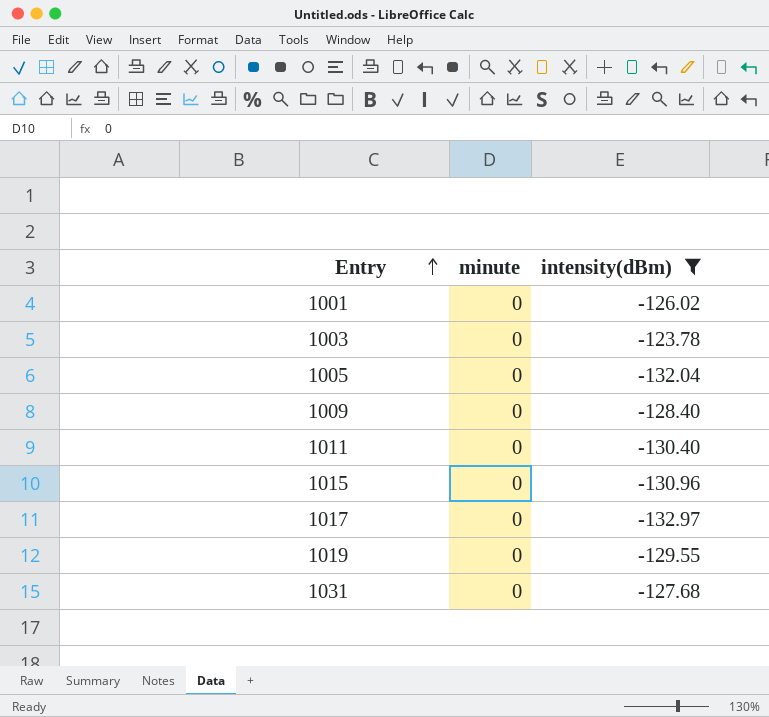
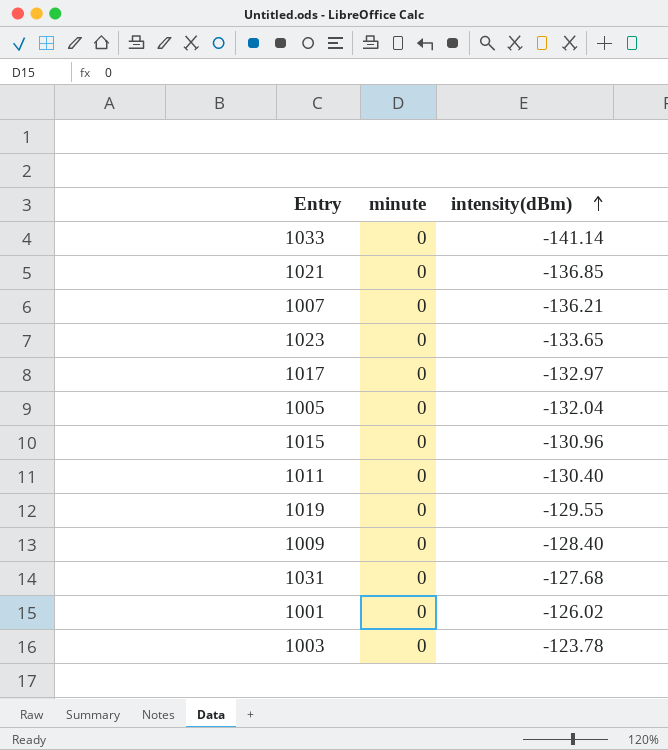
filter: intensity(dBm) >= -132.97 -> none
row order: Entry ascending -> intensity(dBm) ascending

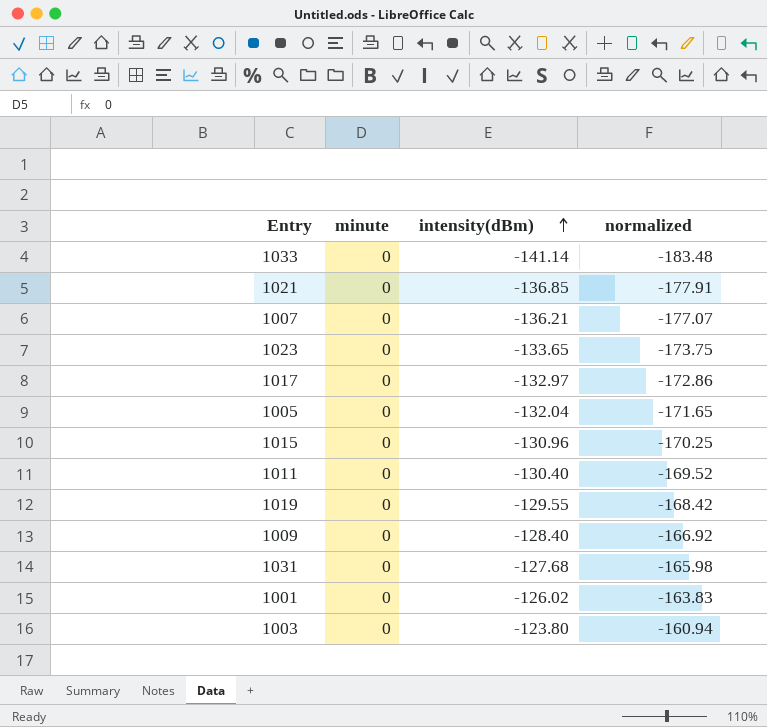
column normalized | formula: none -> [intensity(dBm)] * 1.3
1003 | intensity(dBm): -123.78 -> -123.80

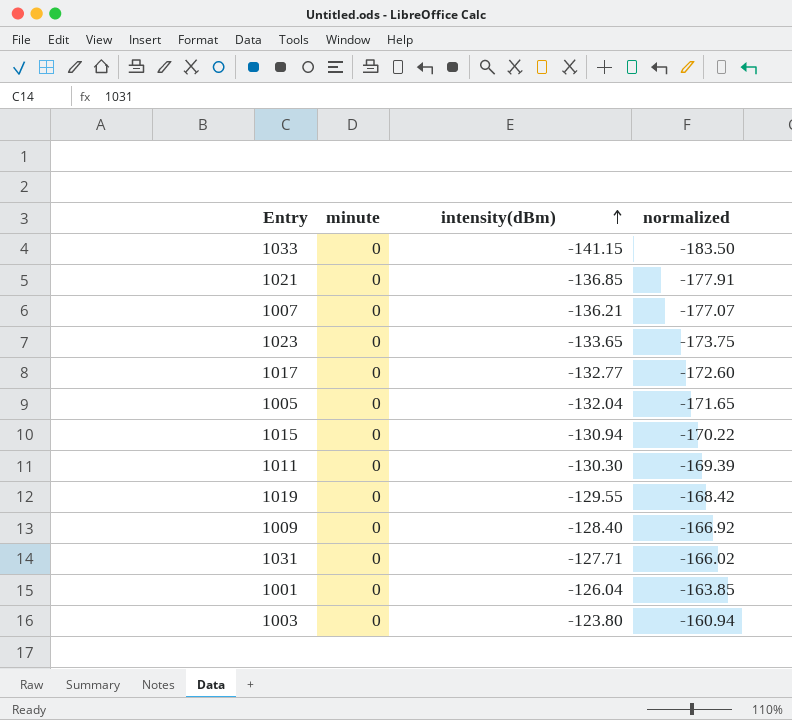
1033 | intensity(dBm): -141.14 -> -141.15
1033 | normalized: -183.48 -> -183.50
1017 | intensity(dBm): -132.97 -> -132.77
1017 | normalized: -172.86 -> -172.60
1015 | intensity(dBm): -130.96 -> -130.94
1015 | normalized: -170.25 -> -170.22
1011 | intensity(dBm): -130.40 -> -130.30
1011 | normalized: -169.52 -> -169.39
1031 | intensity(dBm): -127.68 -> -127.71
1031 | normalized: -165.98 -> -166.02
1001 | intensity(dBm): -126.02 -> -126.04
1001 | normalized: -163.83 -> -163.85

